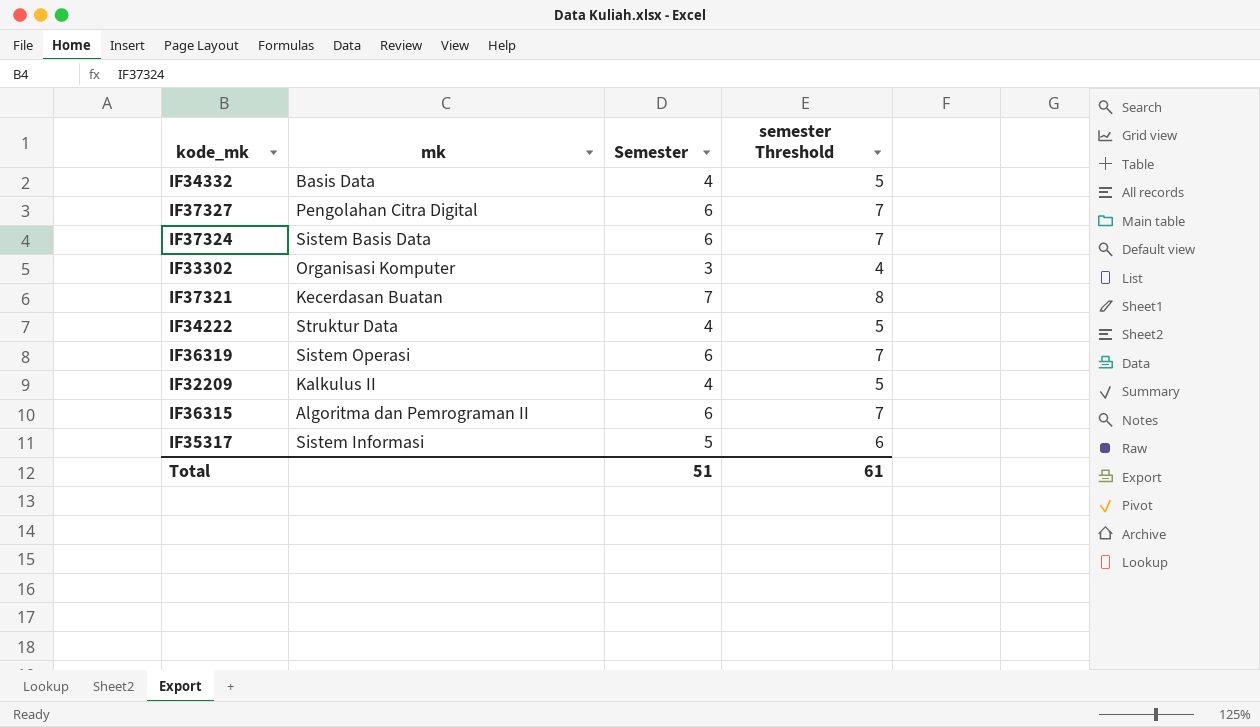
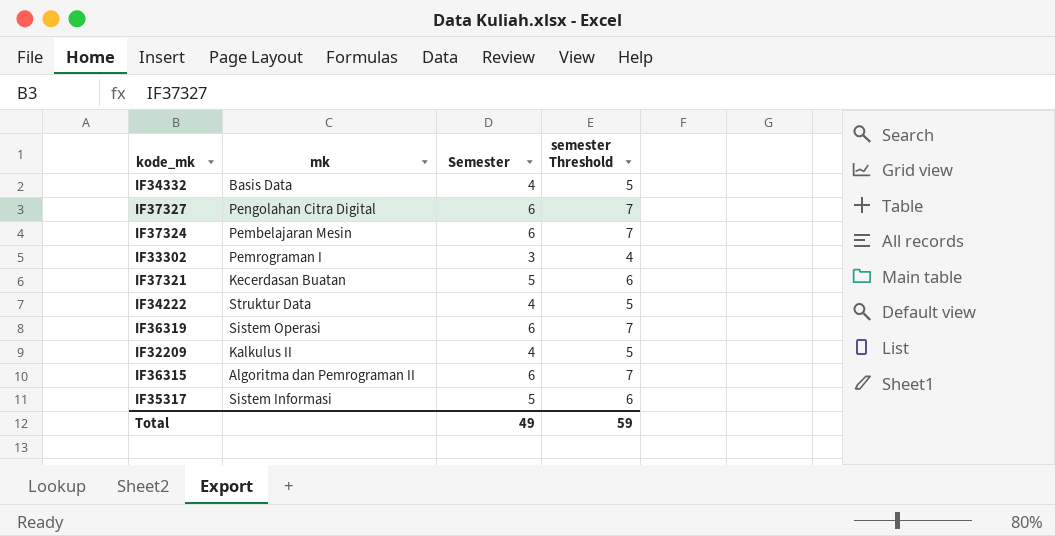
IF37324 | mk: Sistem Basis Data -> Pembelajaran Mesin
IF33302 | mk: Organisasi Komputer -> Pemrograman I
IF37321 | Semester: 7 -> 5
IF37321 | semester Threshold: 8 -> 6
Total | Semester: 51 -> 49
Total | semester Threshold: 61 -> 59

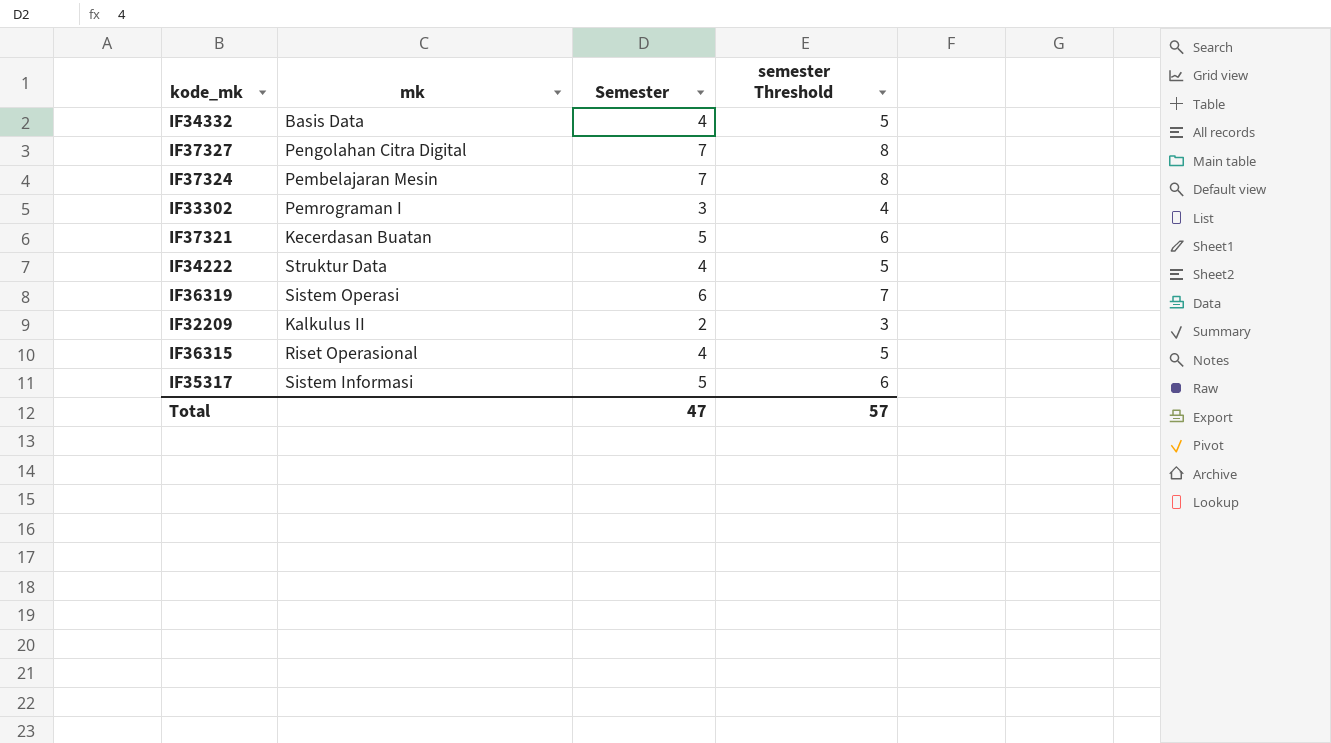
IF37327 | Semester: 6 -> 7
IF37327 | semester Threshold: 7 -> 8
IF37324 | Semester: 6 -> 7
IF37324 | semester Threshold: 7 -> 8
IF32209 | Semester: 4 -> 2
IF32209 | semester Threshold: 5 -> 3
IF36315 | mk: Algoritma dan Pemrograman II -> Riset Operasional
IF36315 | Semester: 6 -> 4
IF36315 | semester Threshold: 7 -> 5
Total | Semester: 49 -> 47
Total | semester Threshold: 59 -> 57

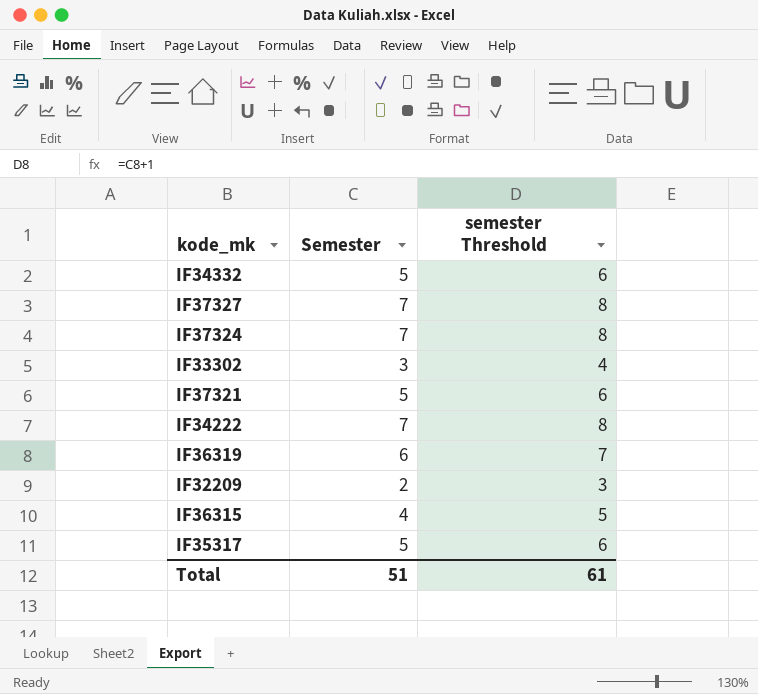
column mk | position: 2 -> none
IF34332 | Semester: 4 -> 5
IF34332 | semester Threshold: 5 -> 6
IF34222 | Semester: 4 -> 7
IF34222 | semester Threshold: 5 -> 8
Total | Semester: 47 -> 51
Total | semester Threshold: 57 -> 61

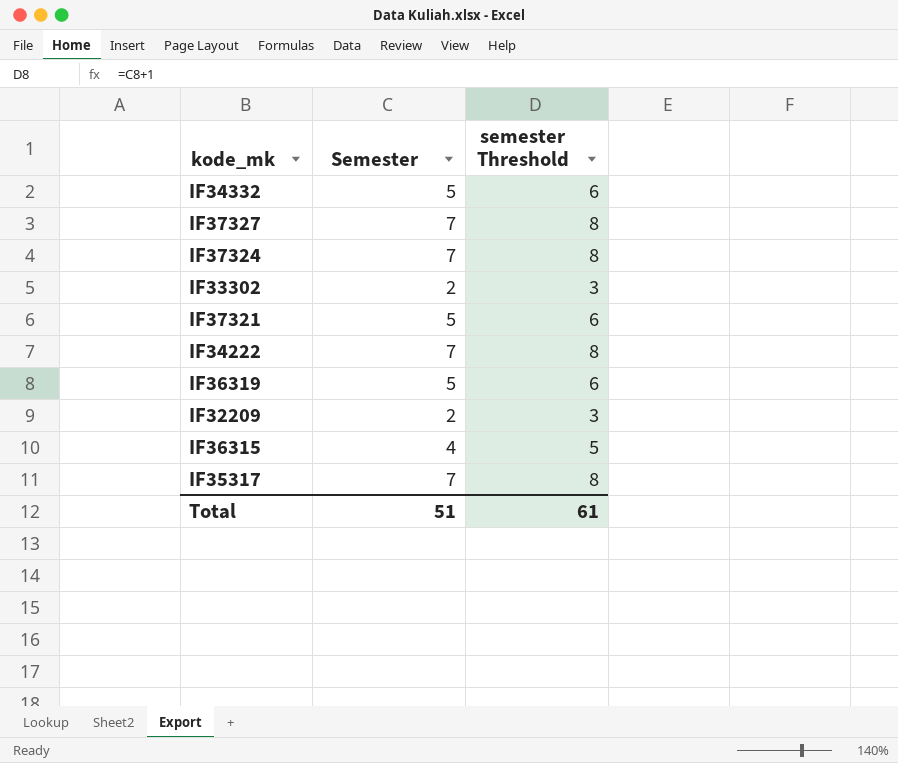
IF33302 | Semester: 3 -> 2
IF33302 | semester Threshold: 4 -> 3
IF36319 | Semester: 6 -> 5
IF36319 | semester Threshold: 7 -> 6
IF35317 | Semester: 5 -> 7
IF35317 | semester Threshold: 6 -> 8

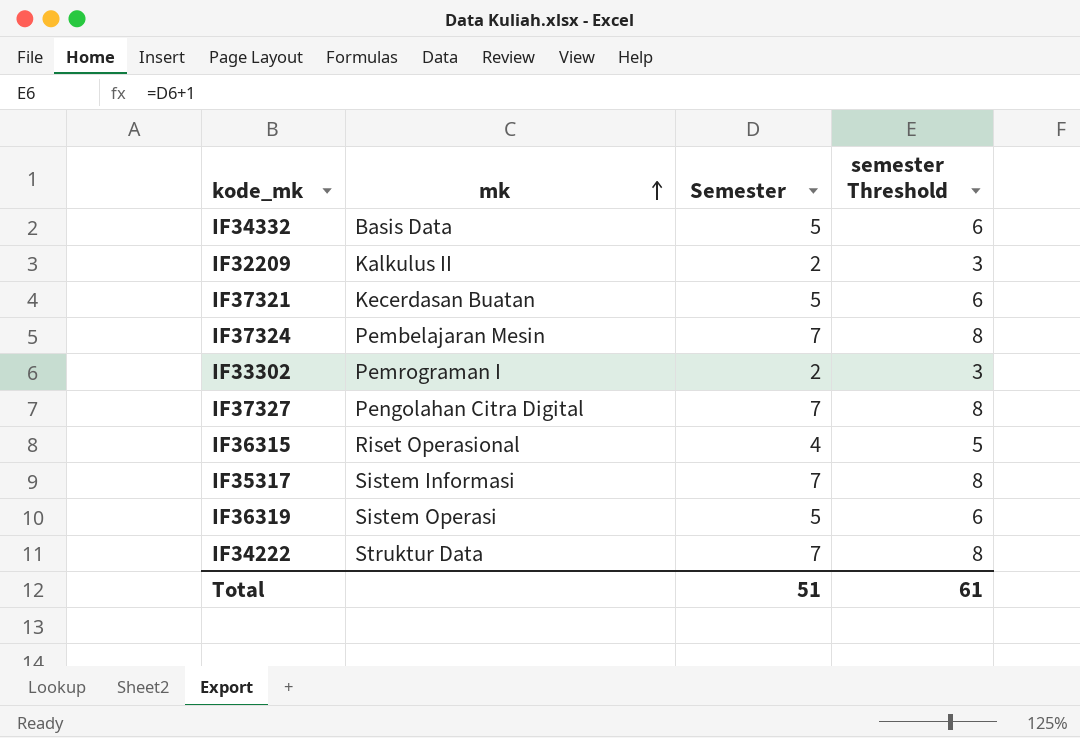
row order: none -> mk ascending
column mk | position: none -> 2

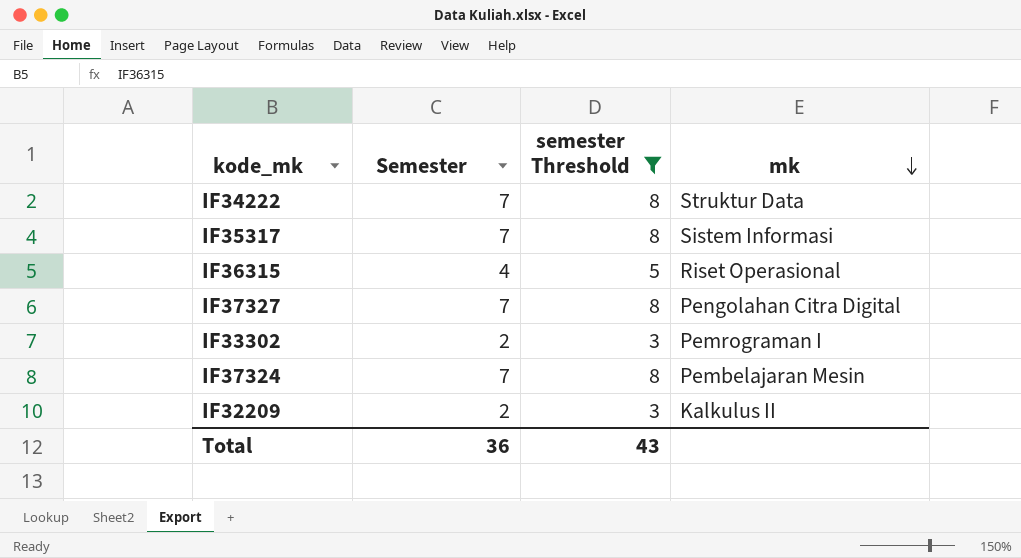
filter: none -> semester Threshold != 6
row order: mk ascending -> mk descending
column mk | position: 2 -> 4
Total | Semester: 51 -> 36
Total | semester Threshold: 61 -> 43

